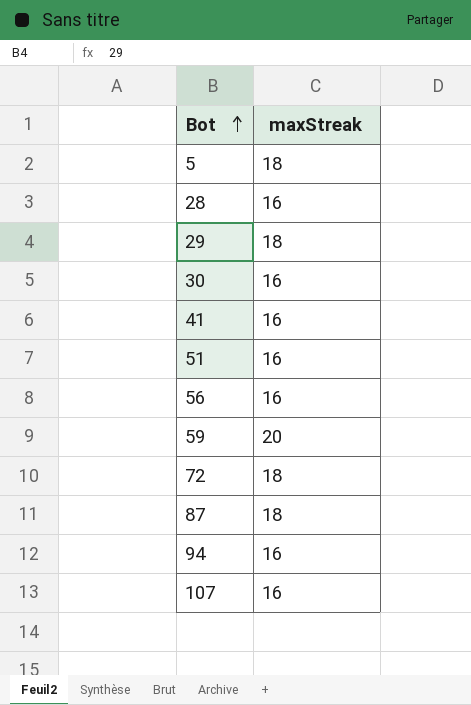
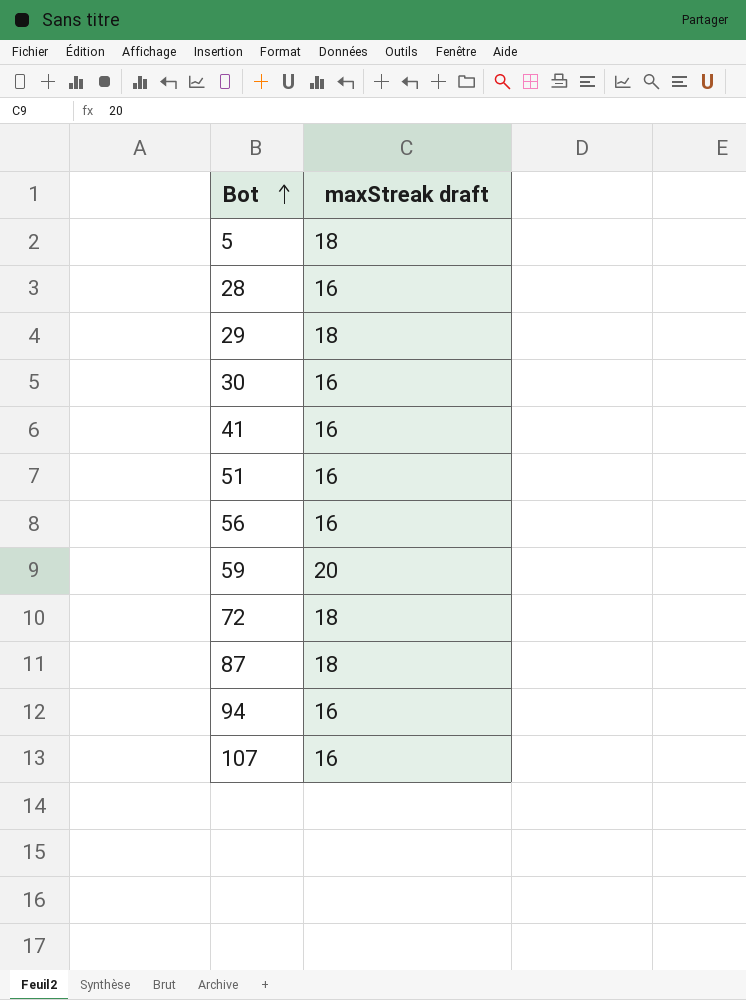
column name: maxStreak -> maxStreak draft

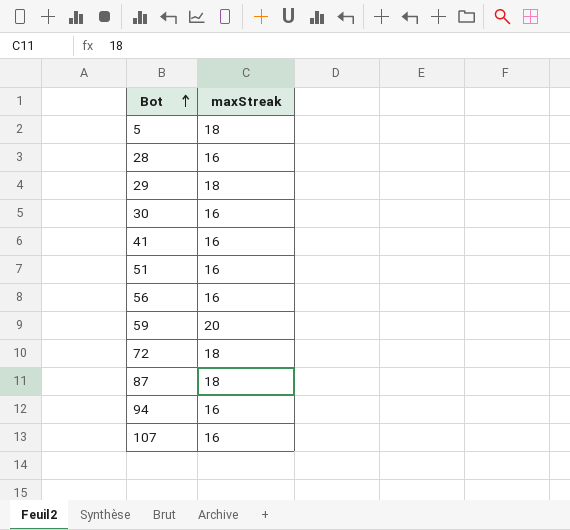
column name: maxStreak draft -> maxStreak

